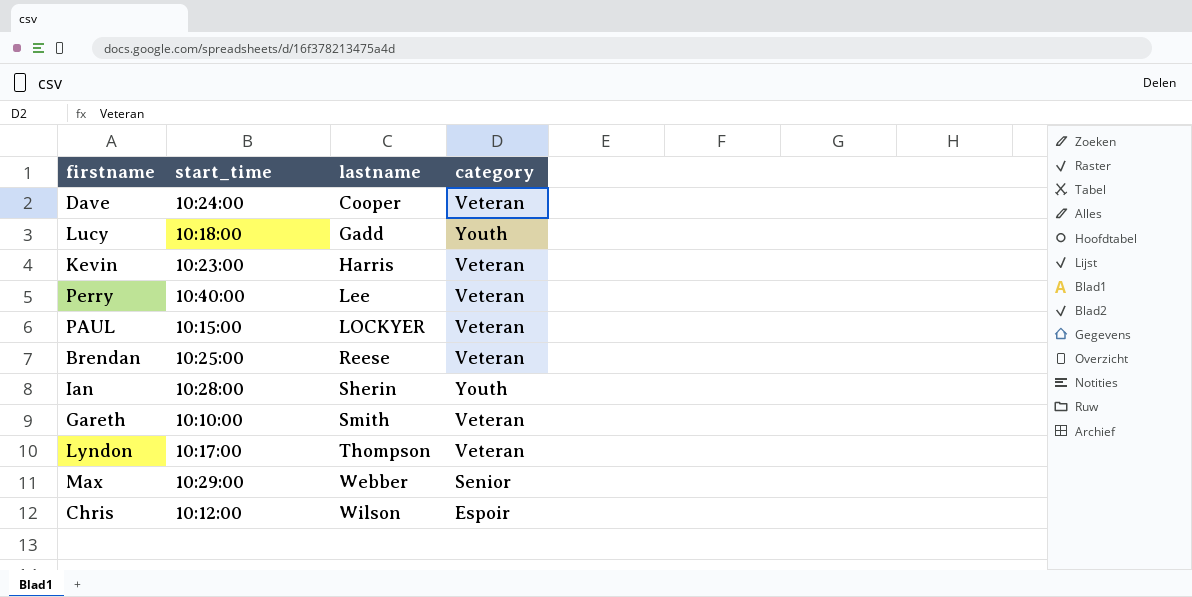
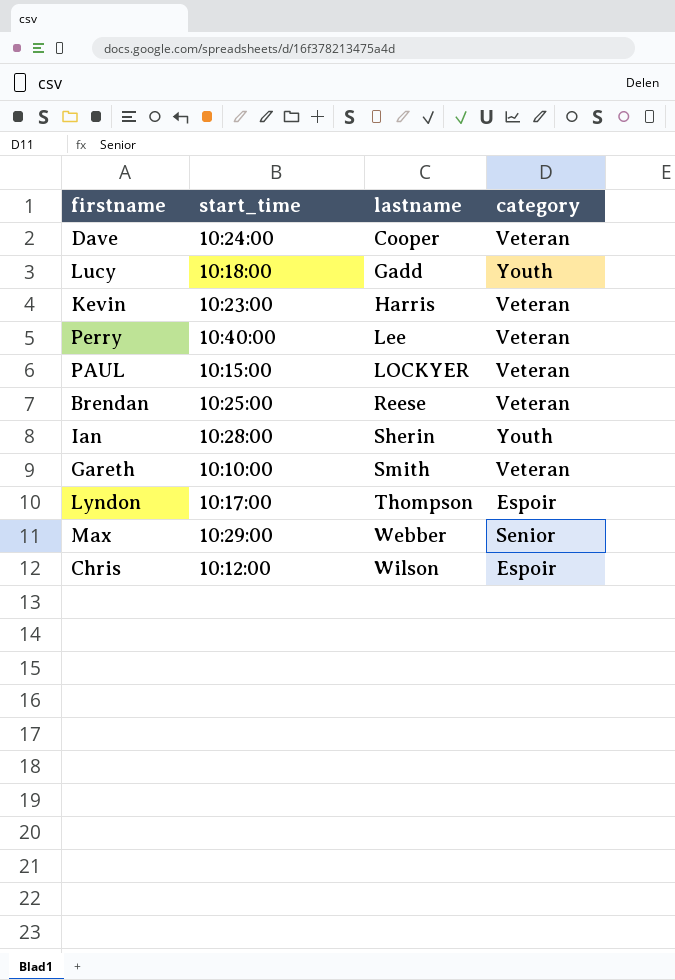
Lyndon | category: Veteran -> Espoir

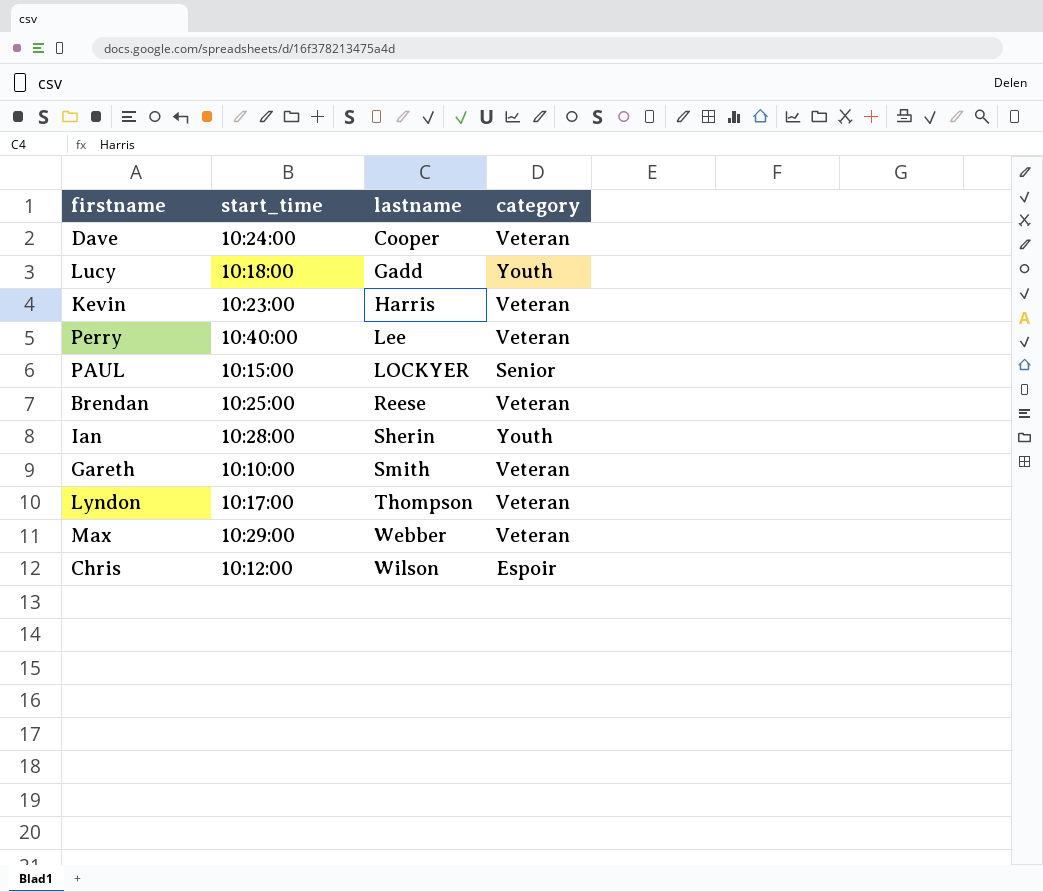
PAUL | category: Veteran -> Senior
Lyndon | category: Espoir -> Veteran
Max | category: Senior -> Veteran

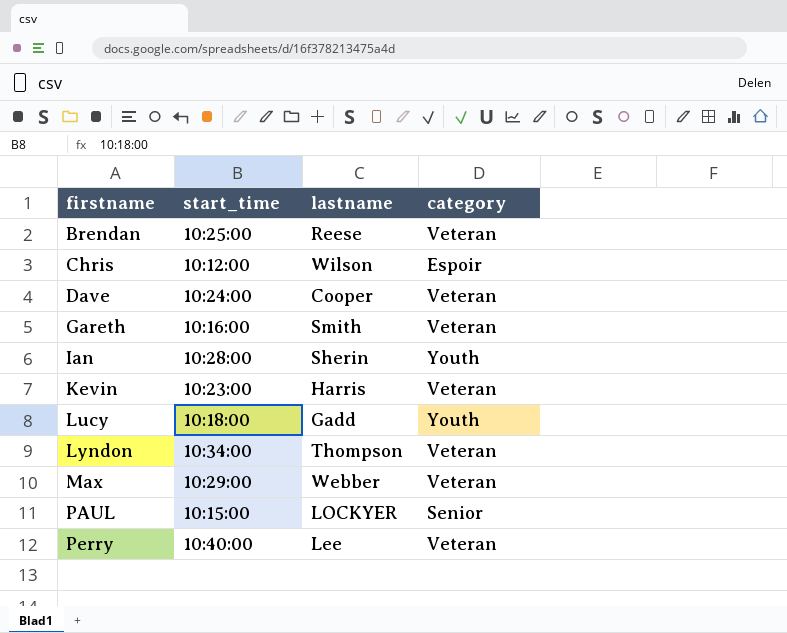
row order: lastname ascending -> firstname ascending
Gareth | start_time: 10:10:00 -> 10:16:00
Lyndon | start_time: 10:17:00 -> 10:34:00

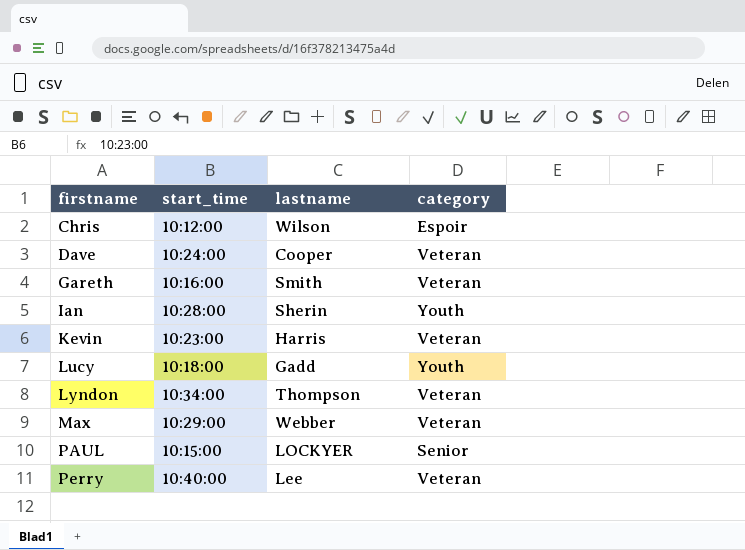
row Brendan: 10:25:00 | Reese | Veteran -> none

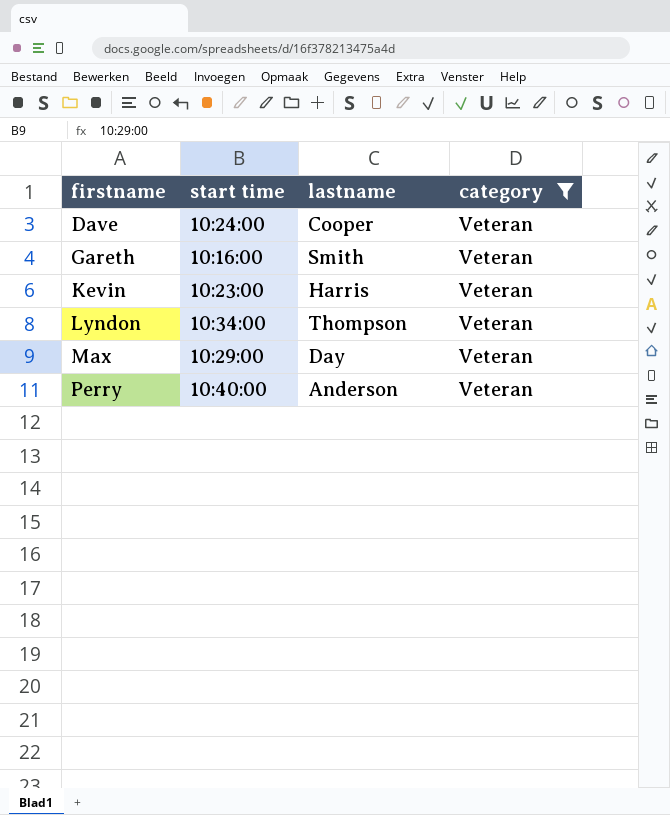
filter: none -> category = Veteran
column name: start_time -> start time
Max | lastname: Webber -> Day
Perry | lastname: Lee -> Anderson

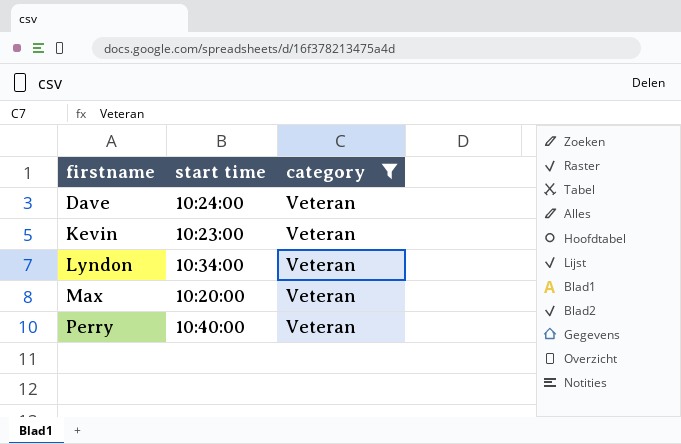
column lastname | position: 3 -> none
row Gareth: 10:16:00 | Smith | Veteran -> none
Max | start time: 10:29:00 -> 10:20:00

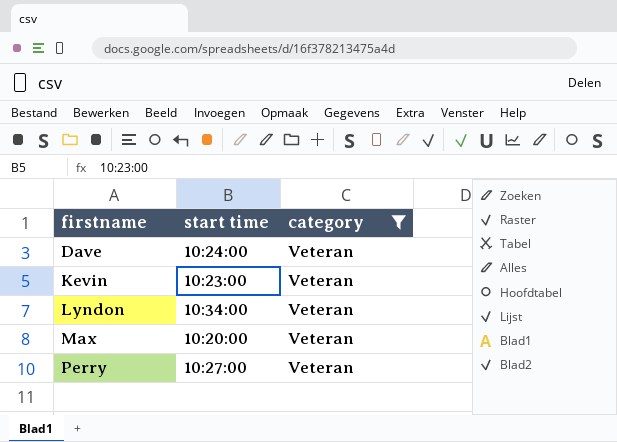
Perry | start time: 10:40:00 -> 10:27:00

